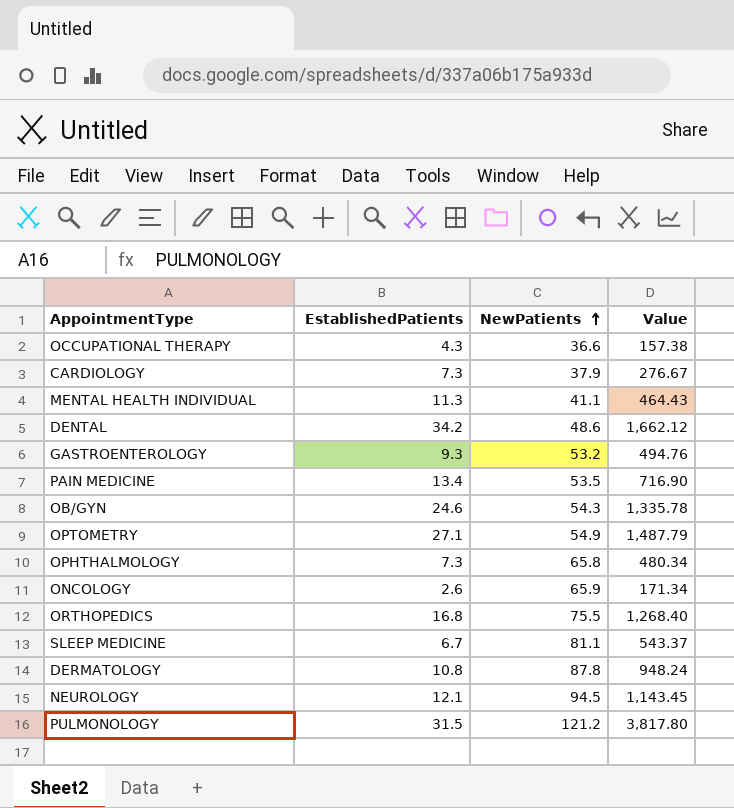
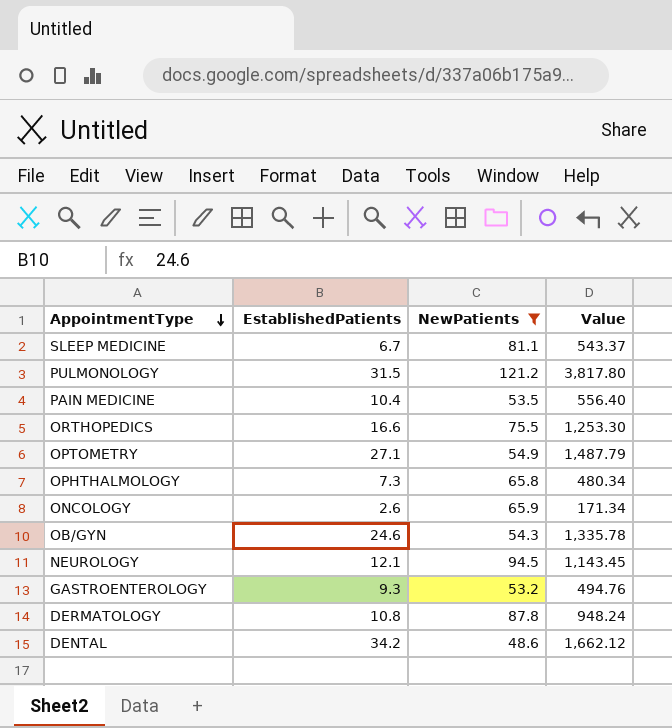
filter: none -> NewPatients >= 48.6
row order: NewPatients ascending -> AppointmentType descending
PAIN MEDICINE | EstablishedPatients: 13.4 -> 10.4
PAIN MEDICINE | Value: 716.90 -> 556.40
ORTHOPEDICS | EstablishedPatients: 16.8 -> 16.6
ORTHOPEDICS | Value: 1,268.40 -> 1,253.30

